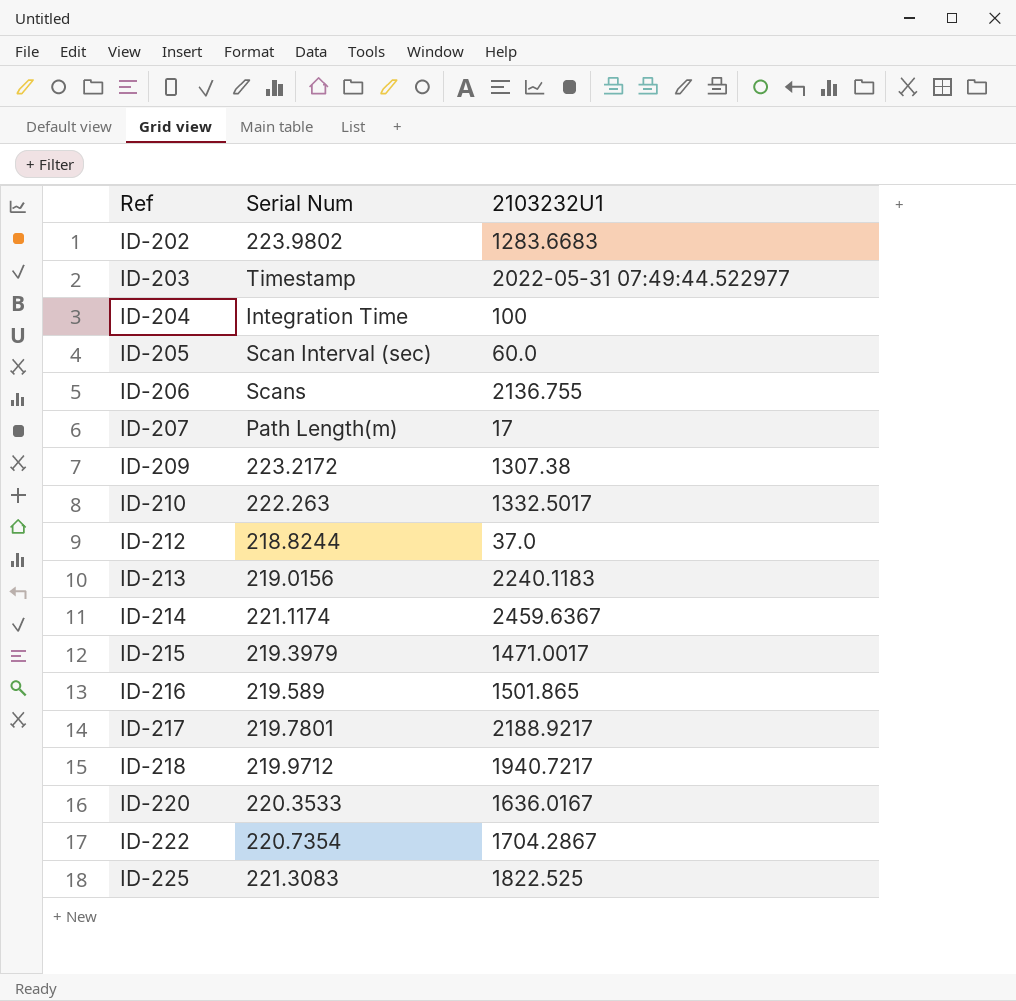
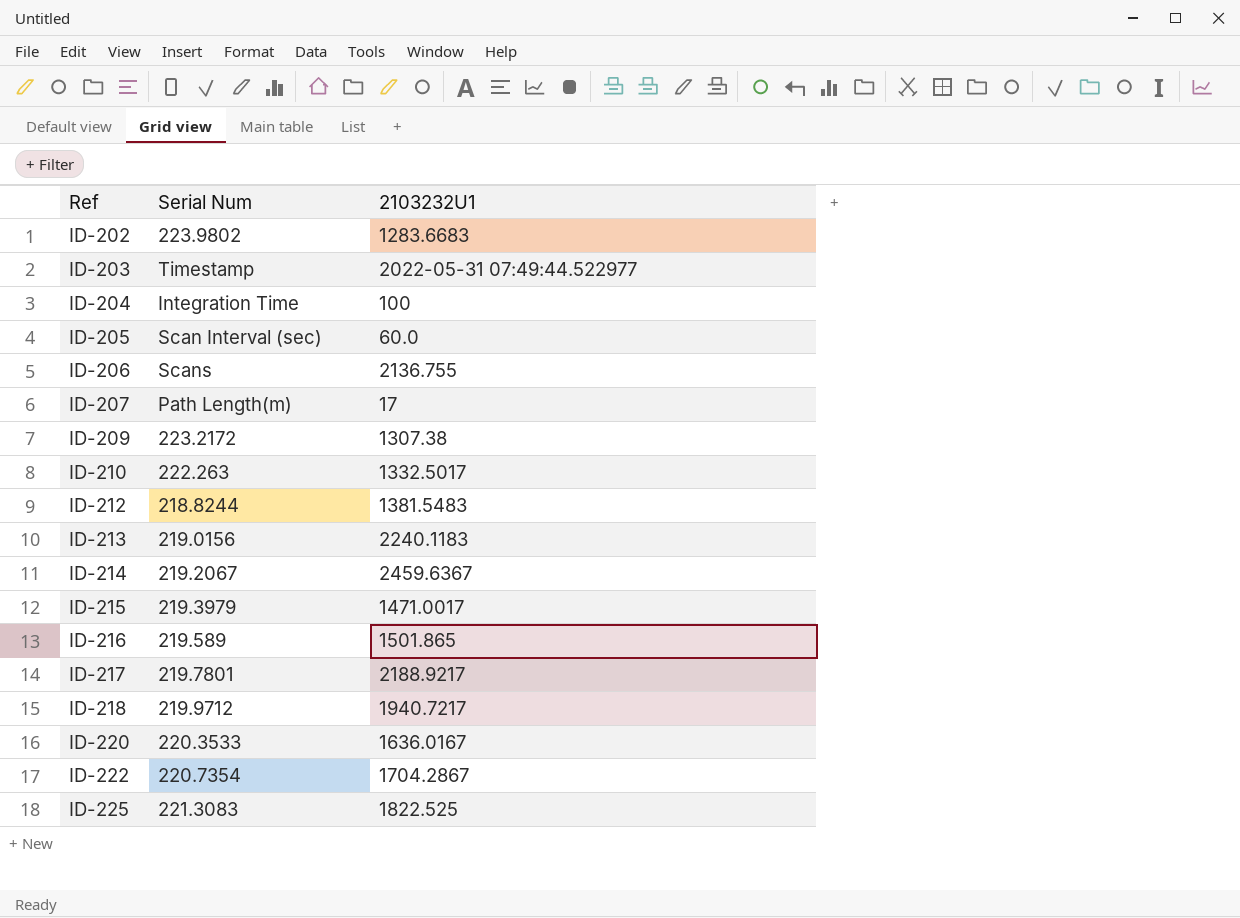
ID-212 | 2103232U1: 37.0 -> 1381.5483
ID-214 | Serial Num: 221.1174 -> 219.2067

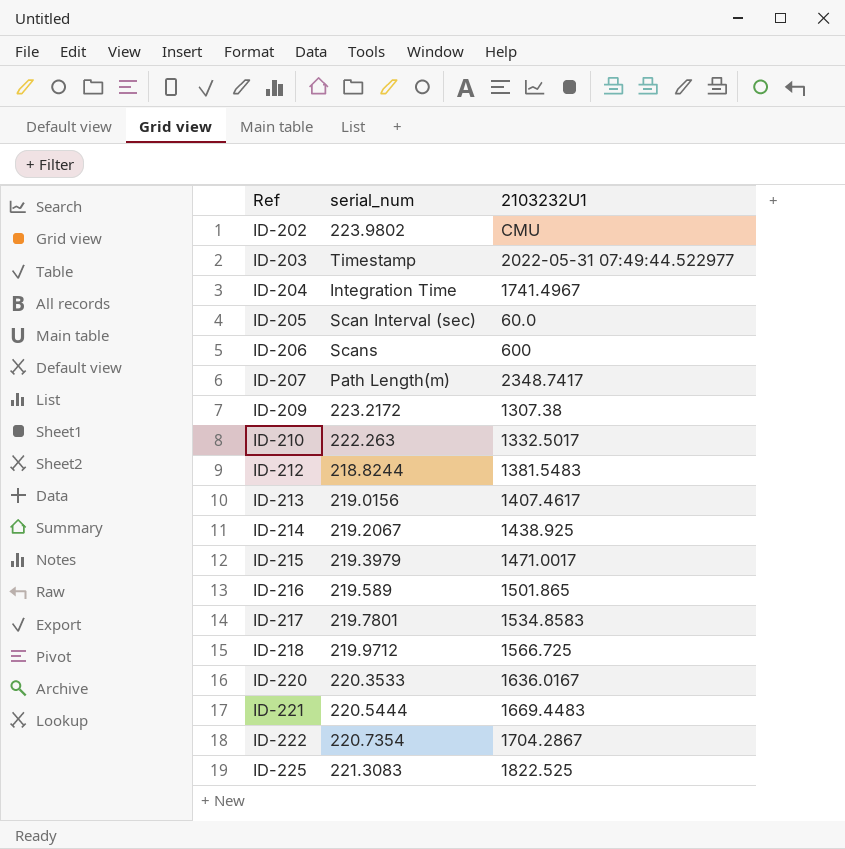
column name: Serial Num -> serial_num
ID-202 | 2103232U1: 1283.6683 -> CMU
ID-204 | 2103232U1: 100 -> 1741.4967
ID-206 | 2103232U1: 2136.755 -> 600
ID-207 | 2103232U1: 17 -> 2348.7417
ID-213 | 2103232U1: 2240.1183 -> 1407.4617
ID-214 | 2103232U1: 2459.6367 -> 1438.925
ID-217 | 2103232U1: 2188.9217 -> 1534.8583
ID-218 | 2103232U1: 1940.7217 -> 1566.725
row ID-221: none -> 220.5444 | 1669.4483

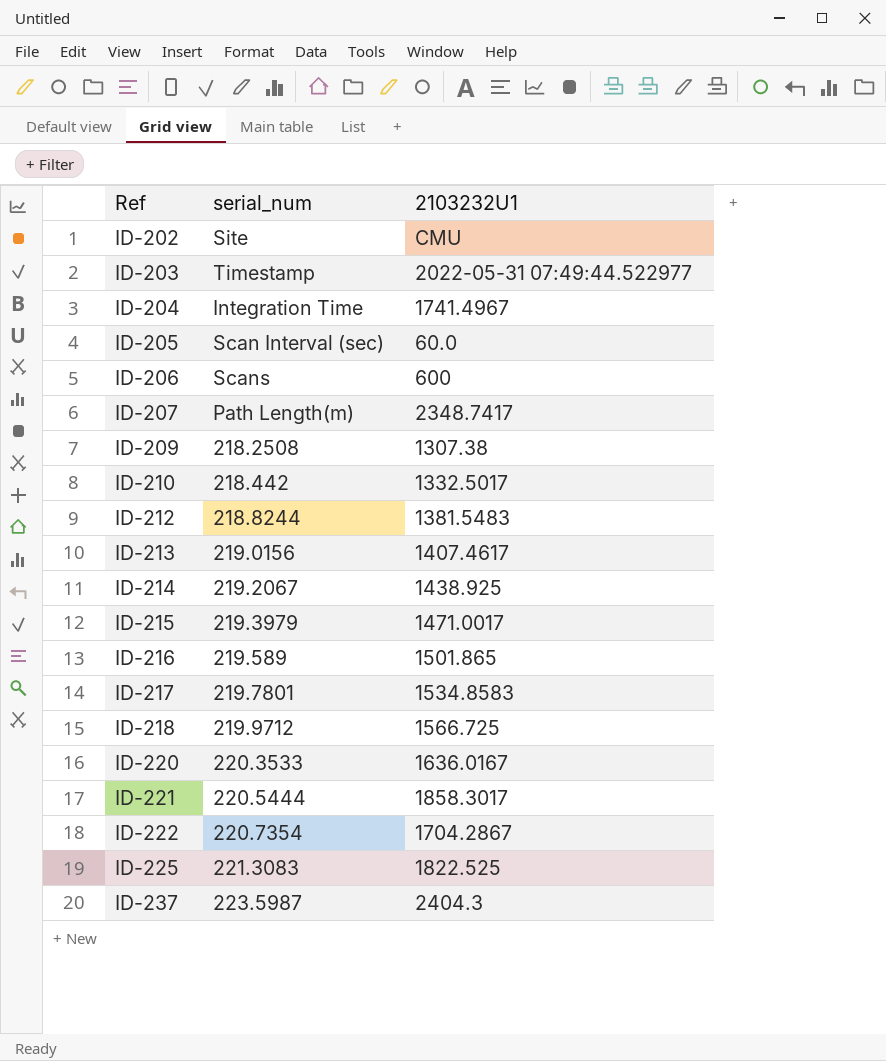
ID-202 | serial_num: 223.9802 -> Site
ID-209 | serial_num: 223.2172 -> 218.2508
ID-210 | serial_num: 222.263 -> 218.442
ID-221 | 2103232U1: 1669.4483 -> 1858.3017
row ID-237: none -> 223.5987 | 2404.3

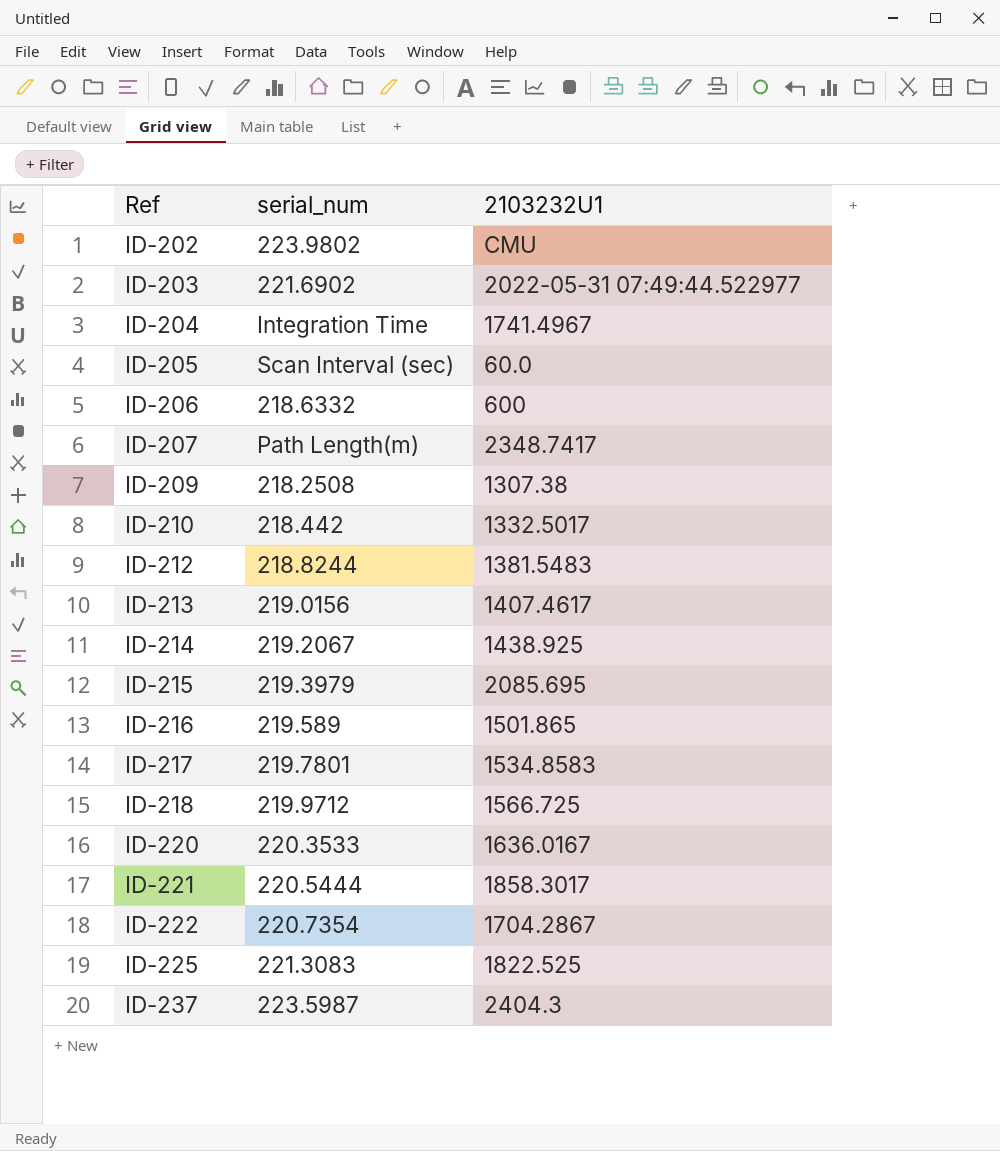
ID-202 | serial_num: Site -> 223.9802
ID-203 | serial_num: Timestamp -> 221.6902
ID-206 | serial_num: Scans -> 218.6332
ID-215 | 2103232U1: 1471.0017 -> 2085.695

